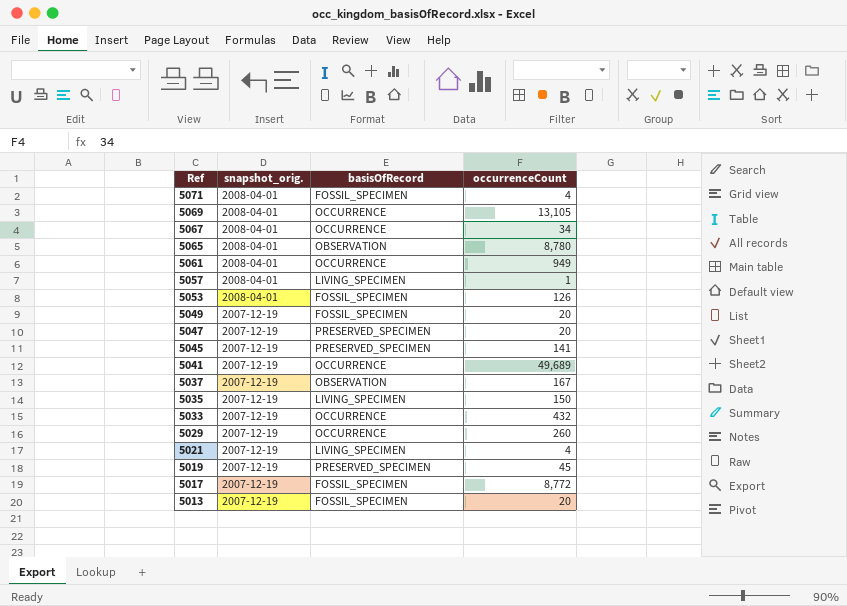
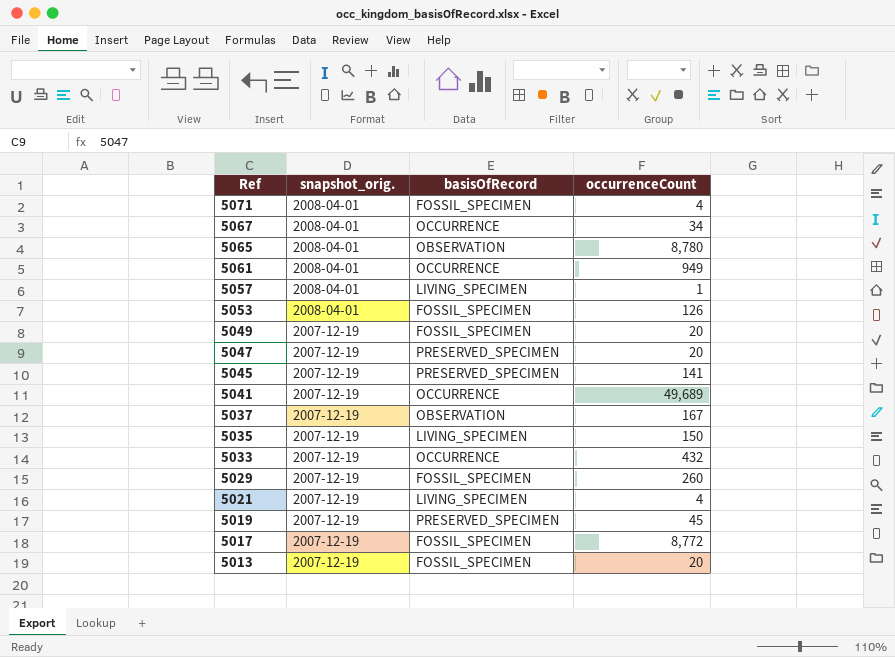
row 5069: 2008-04-01 | OCCURRENCE | 13,105 -> none
5029 | basisOfRecord: OCCURRENCE -> FOSSIL_SPECIMEN

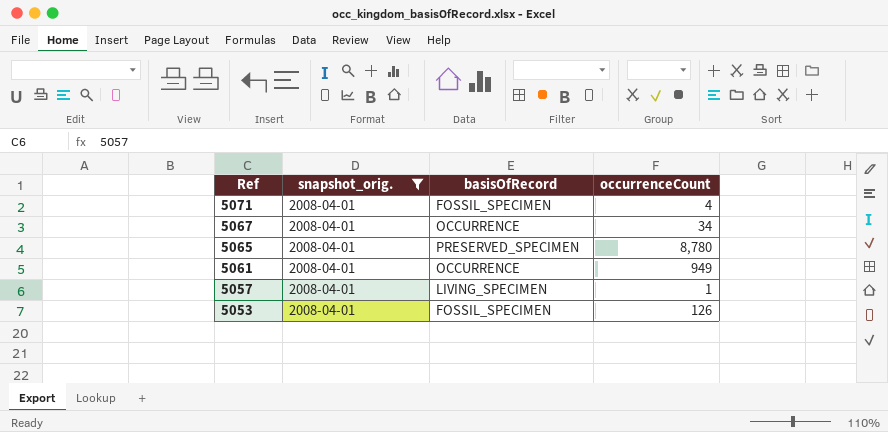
filter: none -> snapshot_orig. = 2008-04-01
5065 | basisOfRecord: OBSERVATION -> PRESERVED_SPECIMEN

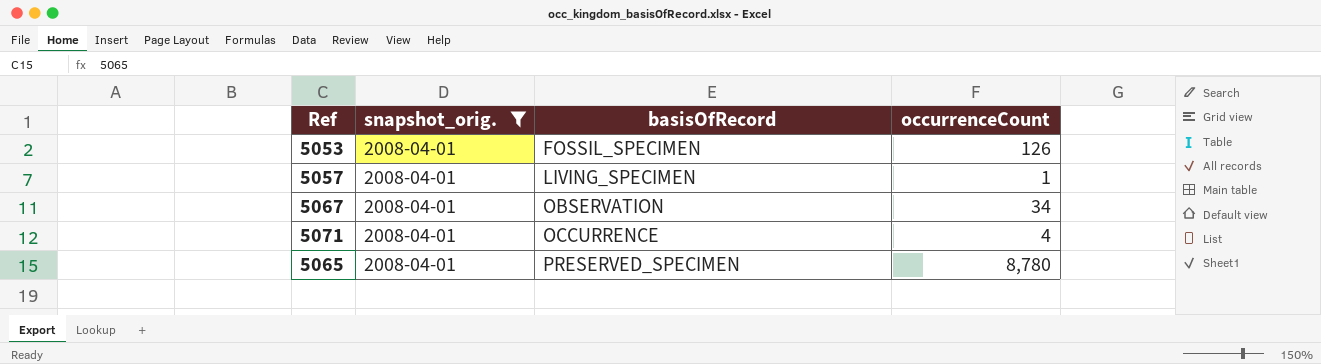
row order: Ref descending -> basisOfRecord ascending
row 5061: 2008-04-01 | OCCURRENCE | 949 -> none
5067 | basisOfRecord: OCCURRENCE -> OBSERVATION
5071 | basisOfRecord: FOSSIL_SPECIMEN -> OCCURRENCE

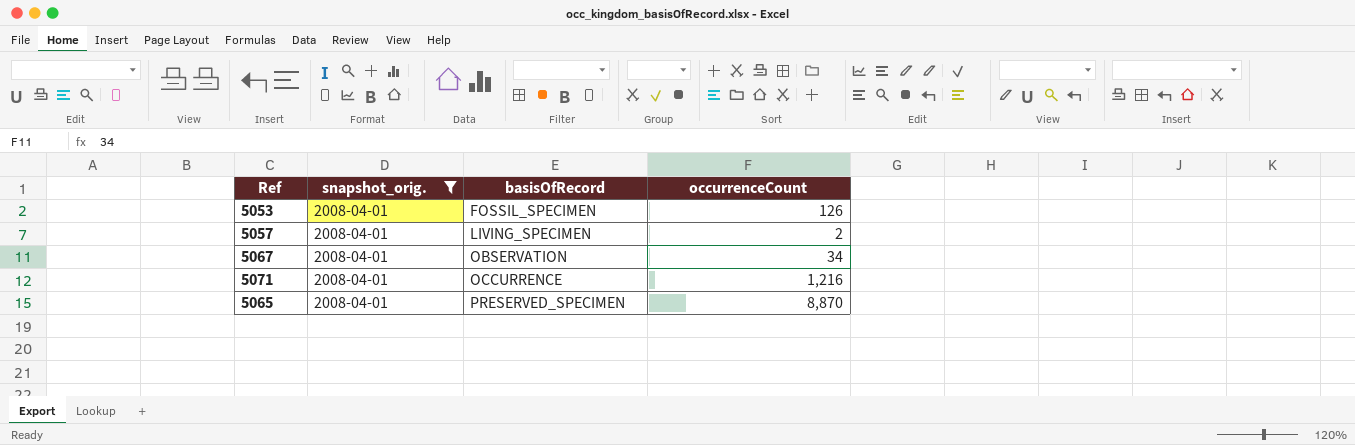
5057 | occurrenceCount: 1 -> 2
5071 | occurrenceCount: 4 -> 1,216
5065 | occurrenceCount: 8,780 -> 8,870

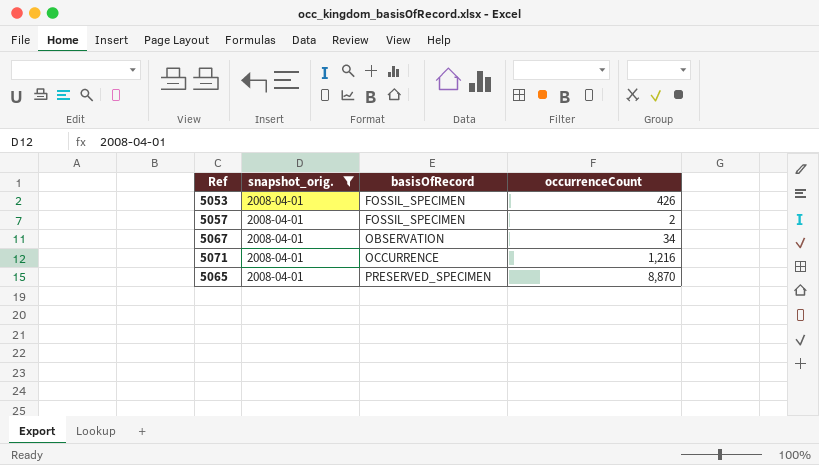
5053 | occurrenceCount: 126 -> 426
5057 | basisOfRecord: LIVING_SPECIMEN -> FOSSIL_SPECIMEN

